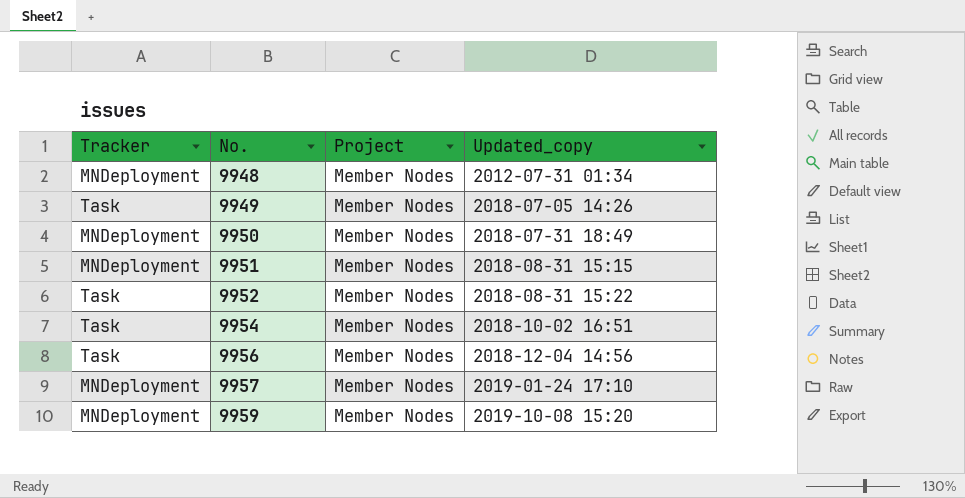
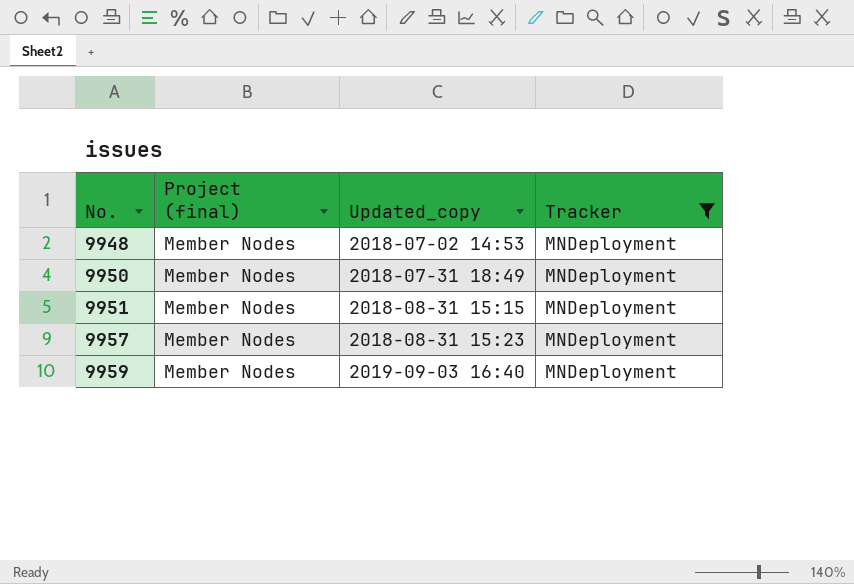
filter: none -> Tracker = MNDeployment
column name: Project -> Project (final)
column Tracker | position: 1 -> 4
9948 | Updated_copy: 2012-07-31 01:34 -> 2018-07-02 14:53
9957 | Updated_copy: 2019-01-24 17:10 -> 2018-08-31 15:23
9959 | Updated_copy: 2019-10-08 15:20 -> 2019-09-03 16:40

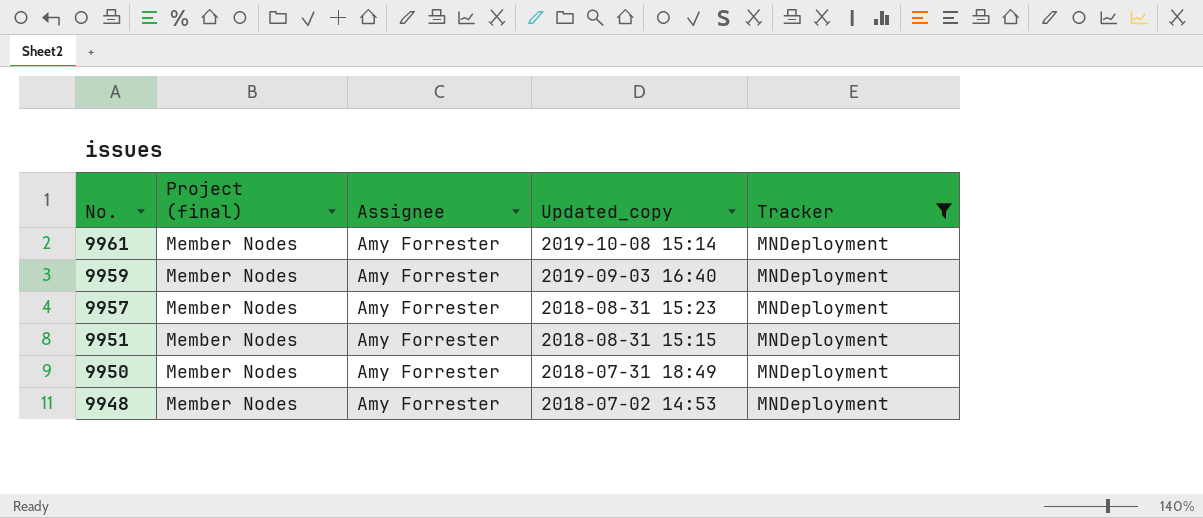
row order: No. ascending -> No. descending
column Assignee | position: none -> 3
row 9961: none -> Member Nodes | Amy Forrester | 2019-10-08 15:14 | MNDeployment

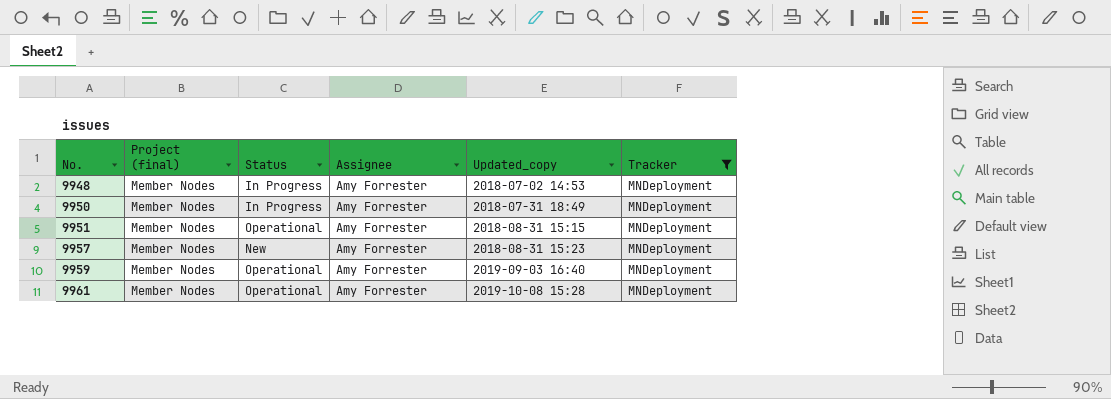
row order: No. descending -> No. ascending
column Status | position: none -> 3
9961 | Updated_copy: 2019-10-08 15:14 -> 2019-10-08 15:28

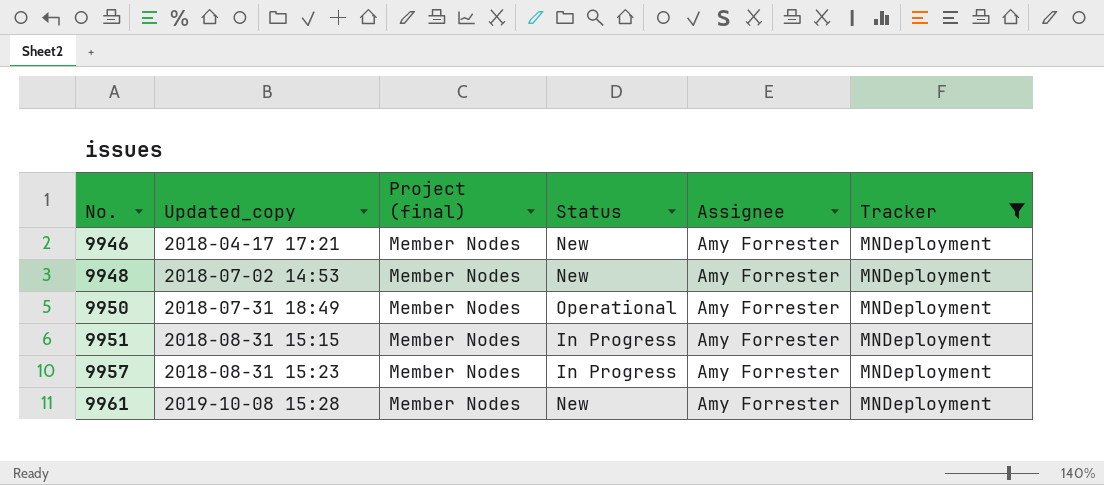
column Updated_copy | position: 5 -> 2
row 9959: Member Nodes | Operational | Amy Forrester | 2019-09-03 16:40 | MNDeployment -> none
row 9946: none -> 2018-04-17 17:21 | Member Nodes | New | Amy Forrester | MNDeployment
9948 | Status: In Progress -> New
9950 | Status: In Progress -> Operational
9951 | Status: Operational -> In Progress
9957 | Status: New -> In Progress
9961 | Status: Operational -> New

